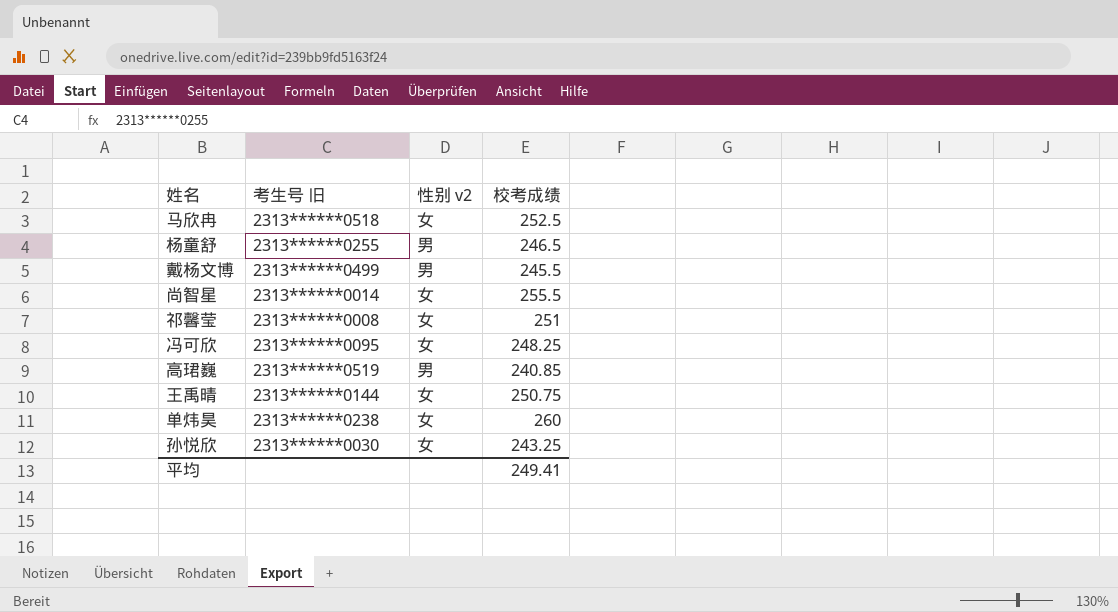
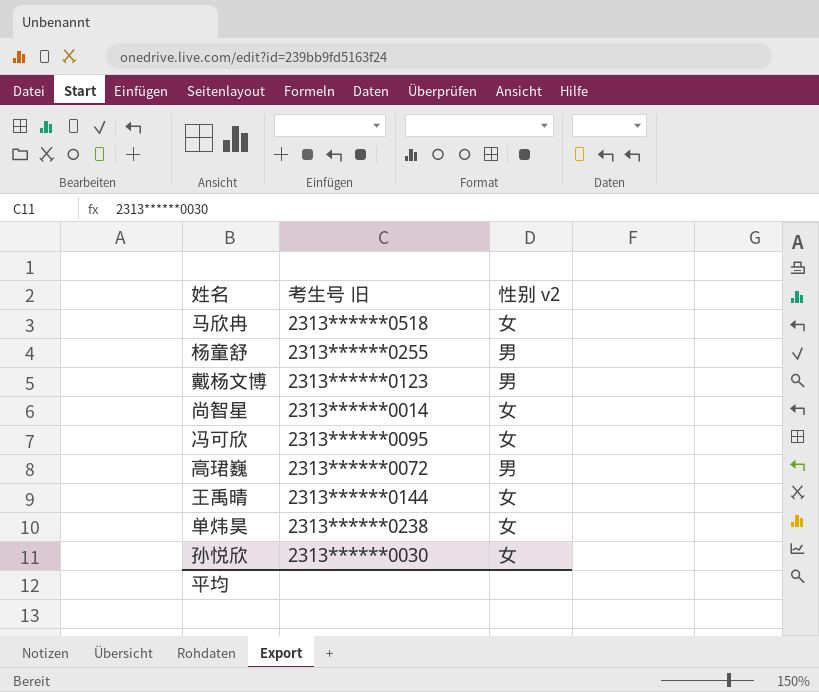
column 校考成绩 | position: 4 -> none
row 祁馨莹: 2313******0008 | 女 | 251 -> none
戴杨文博 | 考生号 旧: 2313******0499 -> 2313******0123
高珺巍 | 考生号 旧: 2313******0519 -> 2313******0072

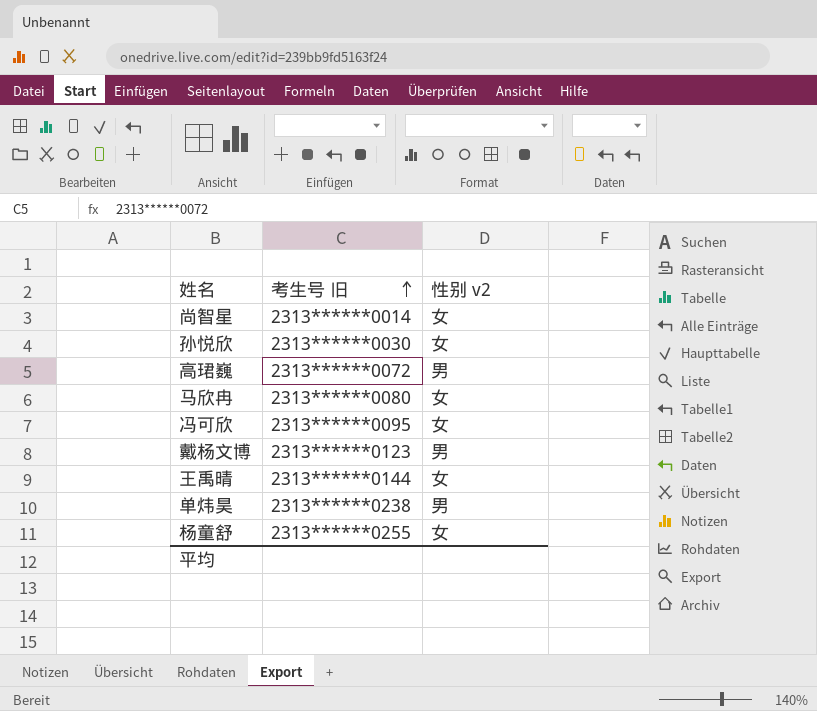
row order: none -> 考生号 旧 ascending
马欣冉 | 考生号 旧: 2313******0518 -> 2313******0080
单炜昊 | 性别 v2: 女 -> 男
杨童舒 | 性别 v2: 男 -> 女

